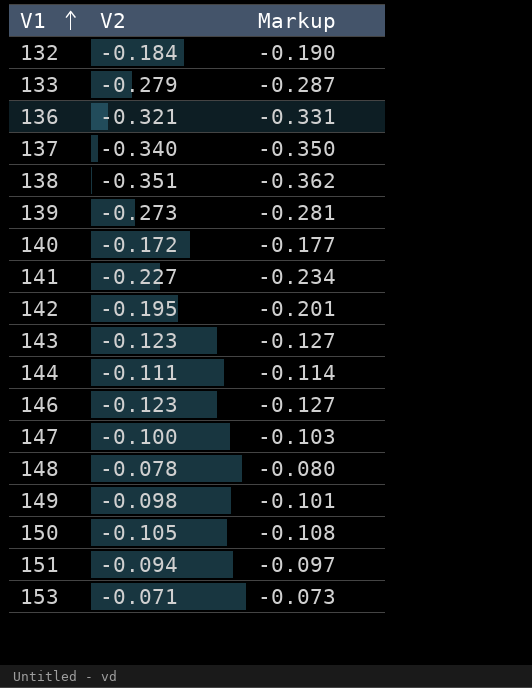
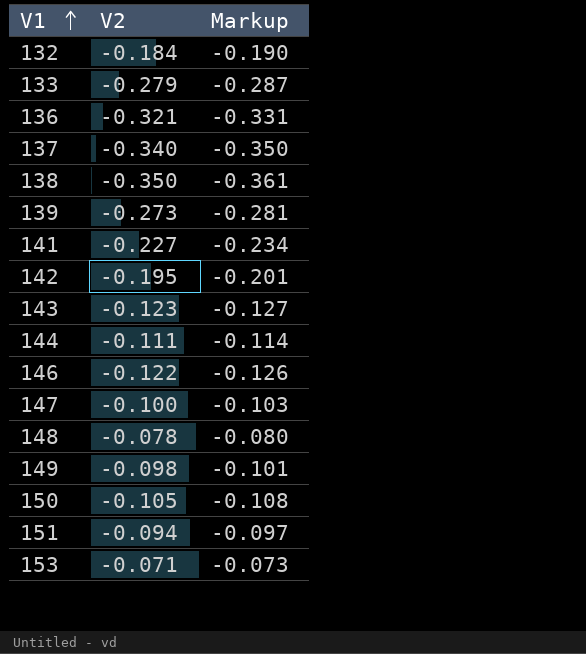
row 140: -0.172 | -0.177 -> none
138 | V2: -0.351 -> -0.350
138 | Markup: -0.362 -> -0.361
146 | V2: -0.123 -> -0.122
146 | Markup: -0.127 -> -0.126

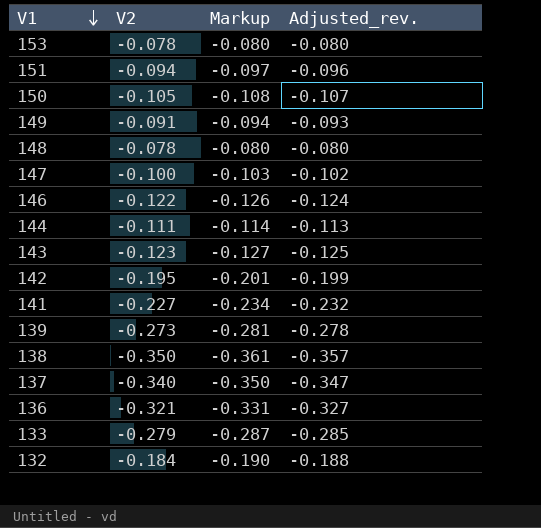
row order: V1 ascending -> V1 descending
column Adjusted_rev. | formula: none -> [V2] * 1.02
153 | V2: -0.071 -> -0.078
153 | Markup: -0.073 -> -0.080
149 | V2: -0.098 -> -0.091
149 | Markup: -0.101 -> -0.094

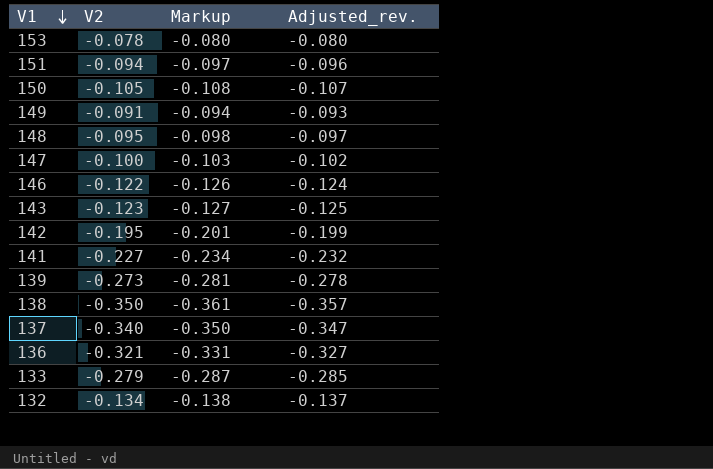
row 144: -0.111 | -0.114 | -0.113 -> none
148 | V2: -0.078 -> -0.095
148 | Markup: -0.080 -> -0.098
148 | Adjusted_rev.: -0.080 -> -0.097
132 | V2: -0.184 -> -0.134
132 | Markup: -0.190 -> -0.138
132 | Adjusted_rev.: -0.188 -> -0.137

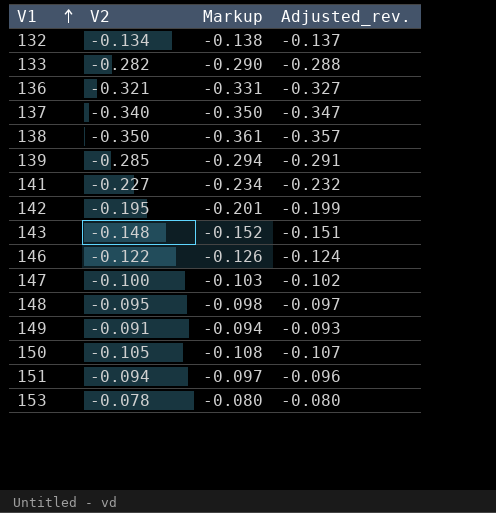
row order: V1 descending -> V1 ascending
133 | V2: -0.279 -> -0.282
133 | Markup: -0.287 -> -0.290
133 | Adjusted_rev.: -0.285 -> -0.288
139 | V2: -0.273 -> -0.285
139 | Markup: -0.281 -> -0.294
139 | Adjusted_rev.: -0.278 -> -0.291
143 | V2: -0.123 -> -0.148
143 | Markup: -0.127 -> -0.152
143 | Adjusted_rev.: -0.125 -> -0.151

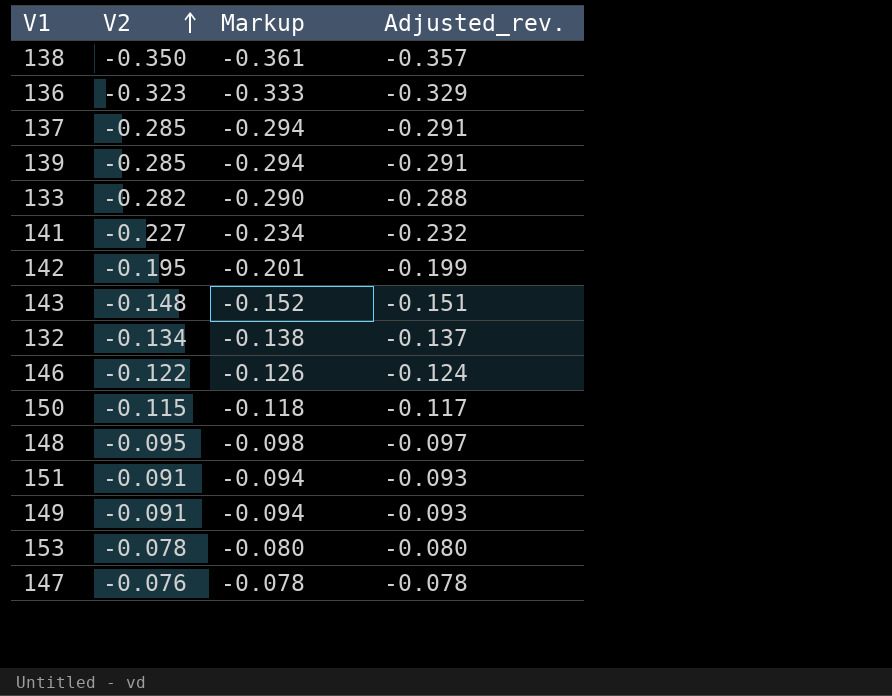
row order: V1 ascending -> V2 ascending
136 | V2: -0.321 -> -0.323
136 | Markup: -0.331 -> -0.333
136 | Adjusted_rev.: -0.327 -> -0.329
137 | V2: -0.340 -> -0.285
137 | Markup: -0.350 -> -0.294
137 | Adjusted_rev.: -0.347 -> -0.291
150 | V2: -0.105 -> -0.115
150 | Markup: -0.108 -> -0.118
150 | Adjusted_rev.: -0.107 -> -0.117
151 | V2: -0.094 -> -0.091
151 | Markup: -0.097 -> -0.094
151 | Adjusted_rev.: -0.096 -> -0.093
147 | V2: -0.100 -> -0.076
147 | Markup: -0.103 -> -0.078
147 | Adjusted_rev.: -0.102 -> -0.078

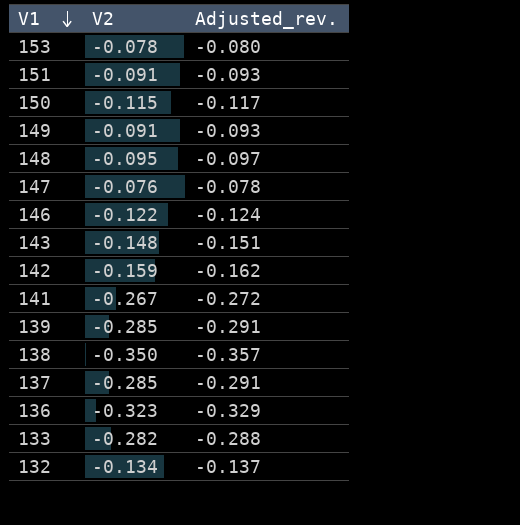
row order: V2 ascending -> V1 descending
column Markup | formula: [V2] * 1.03 -> none
142 | V2: -0.195 -> -0.159
142 | Adjusted_rev.: -0.199 -> -0.162
141 | V2: -0.227 -> -0.267
141 | Adjusted_rev.: -0.232 -> -0.272

